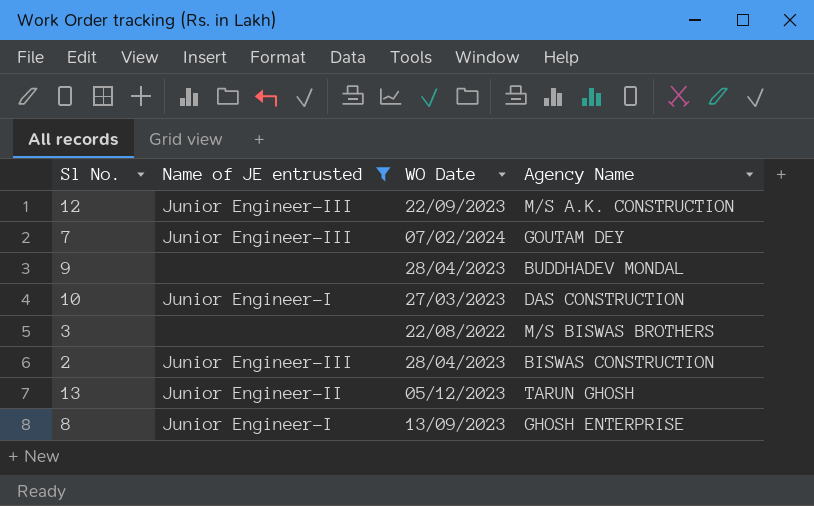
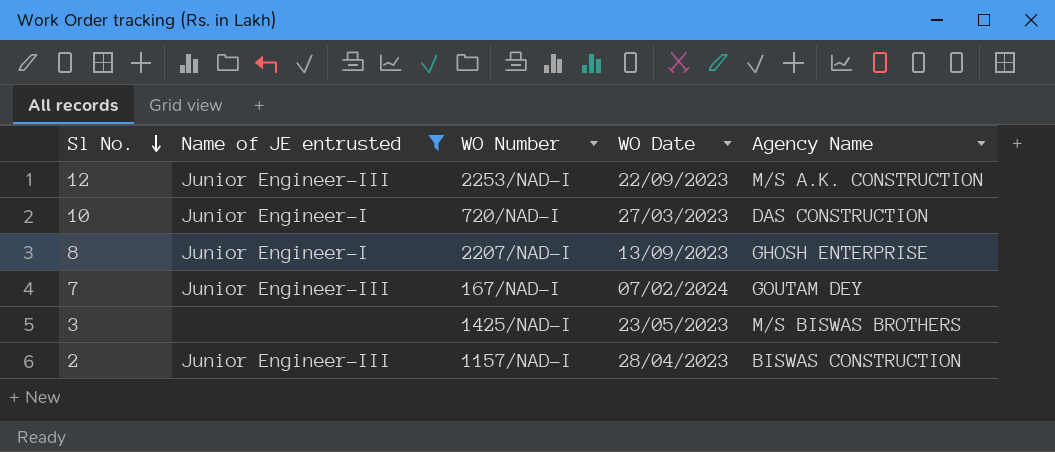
row order: none -> Sl No. descending
column WO Number | position: none -> 3
row 9: none | 28/04/2023 | BUDDHADEV MONDAL -> none
row 13: Junior Engineer-II | 05/12/2023 | TARUN GHOSH -> none
3 | WO Date: 22/08/2022 -> 23/05/2023

